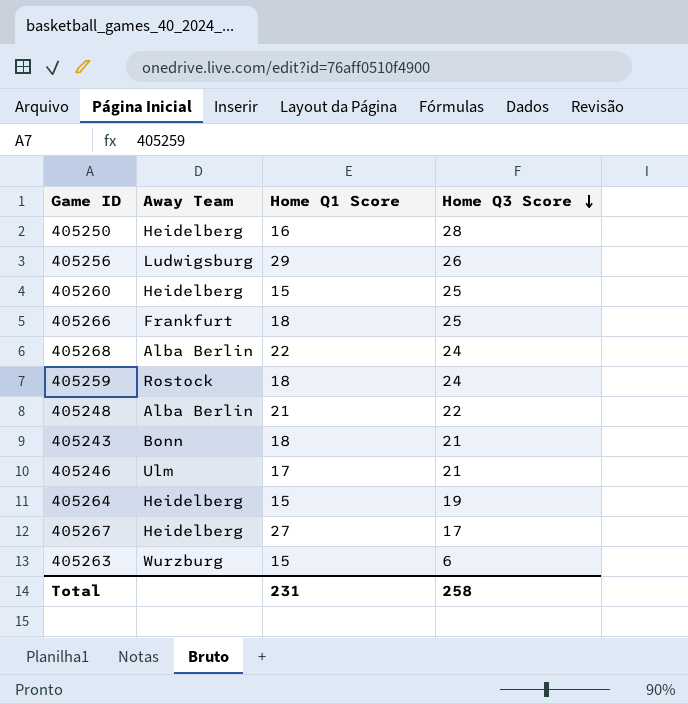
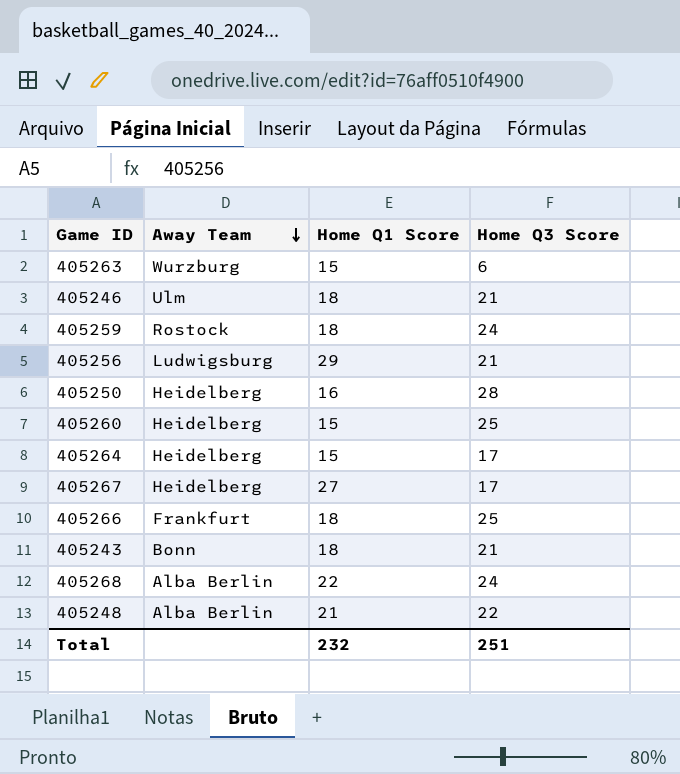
row order: Home Q3 Score descending -> Away Team descending
405246 | Home Q1 Score: 17 -> 18
405256 | Home Q3 Score: 26 -> 21
405264 | Home Q3 Score: 19 -> 17
Total | Home Q1 Score: 231 -> 232
Total | Home Q3 Score: 258 -> 251

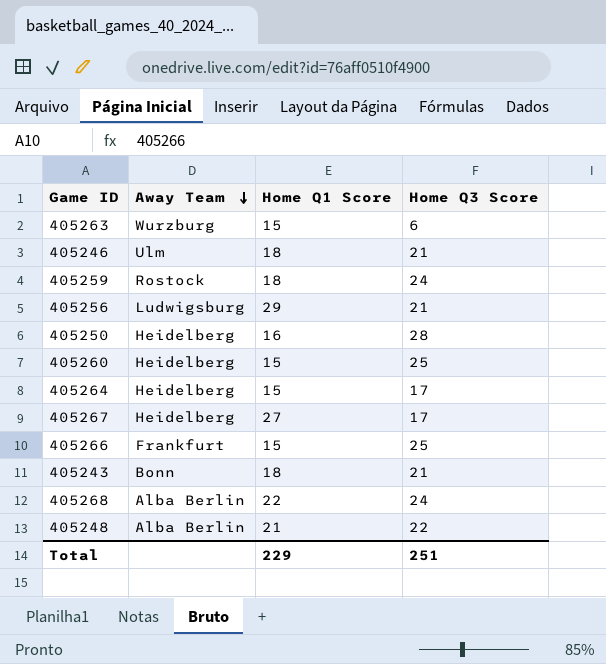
405266 | Home Q1 Score: 18 -> 15
Total | Home Q1 Score: 232 -> 229

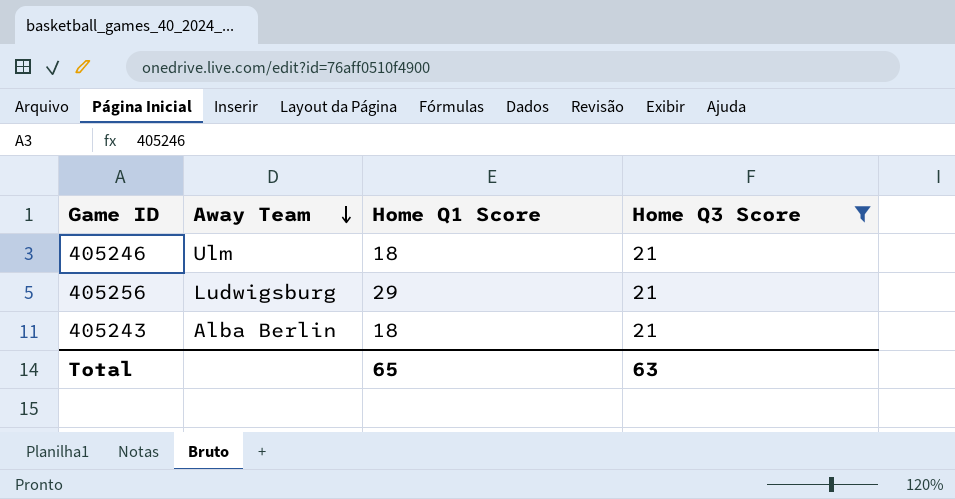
filter: none -> Home Q3 Score = 21
405243 | Away Team: Bonn -> Alba Berlin
Total | Home Q1 Score: 229 -> 65
Total | Home Q3 Score: 251 -> 63

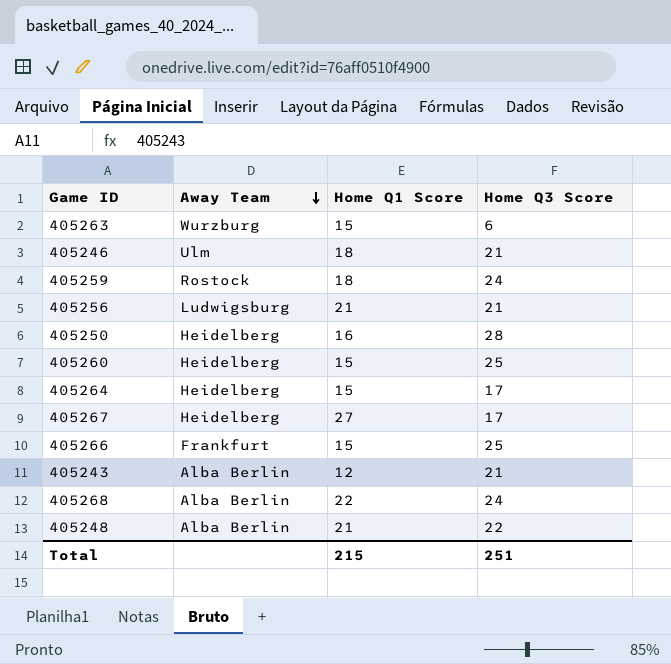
filter: Home Q3 Score = 21 -> none
405256 | Home Q1 Score: 29 -> 21
405243 | Home Q1 Score: 18 -> 12
Total | Home Q1 Score: 65 -> 215
Total | Home Q3 Score: 63 -> 251

